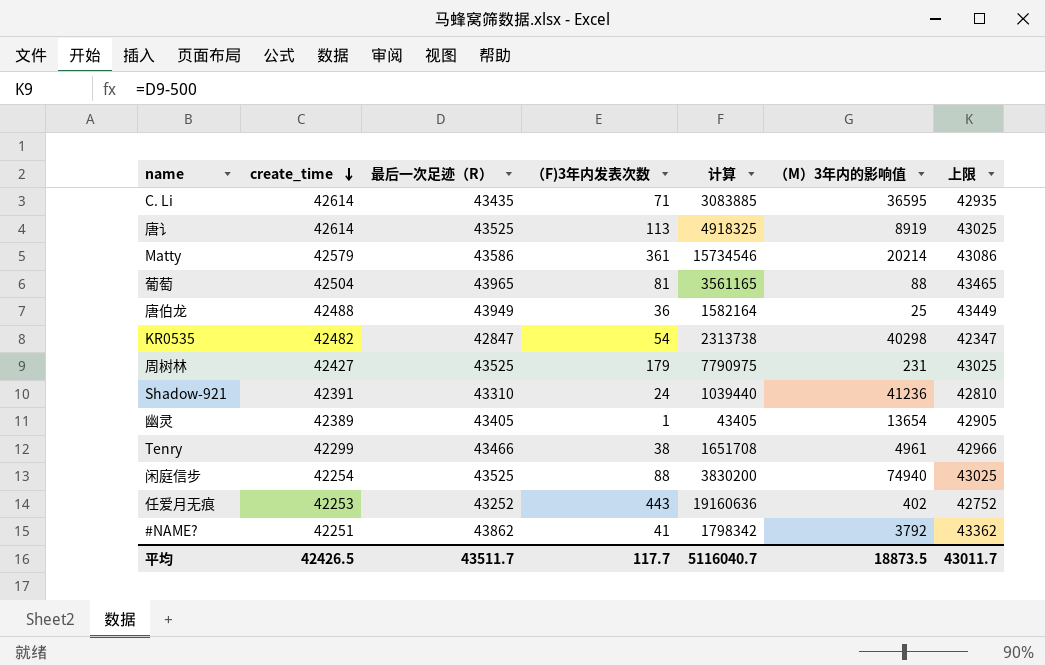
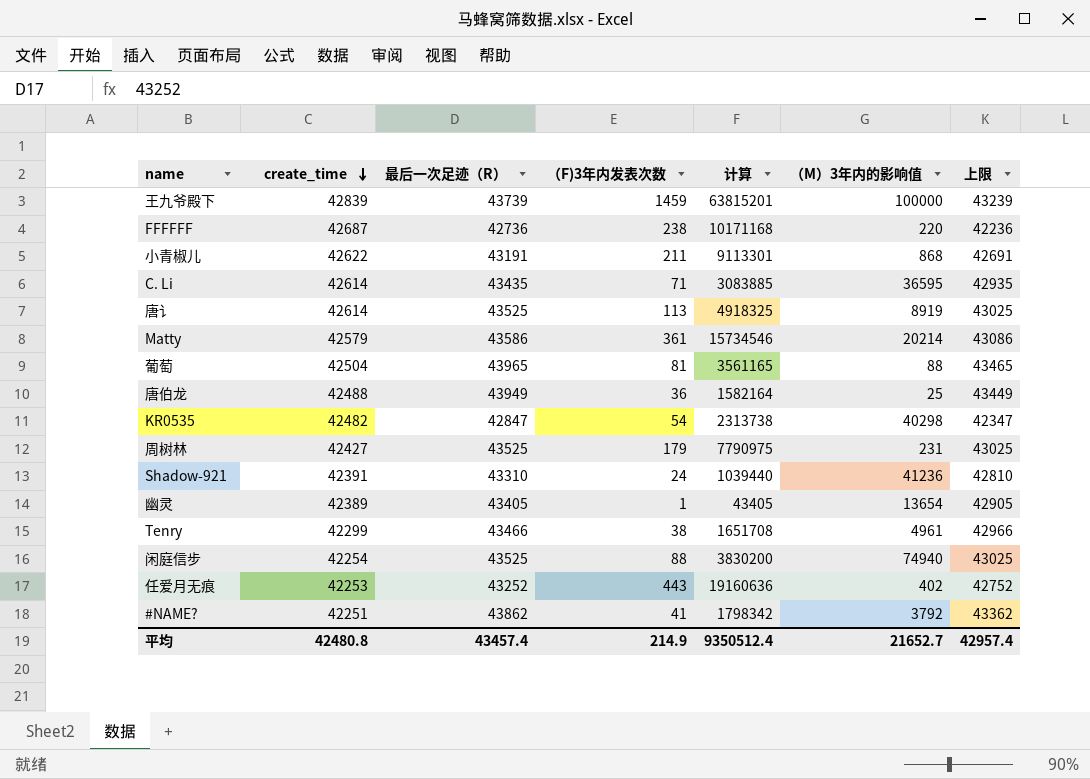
row 王九爷殿下: none -> 42839 | 43739 | 1459 | 63815201 | 100000 | 43239
row FFFFFF: none -> 42687 | 42736 | 238 | 10171168 | 220 | 42236
row 小青椒儿: none -> 42622 | 43191 | 211 | 9113301 | 868 | 42691
平均 | create_time: 42426.5 -> 42480.8
平均 | 最后一次足迹（R）: 43511.7 -> 43457.4
平均 | （F)3年内发表次数: 117.7 -> 214.9
平均 | 计算: 5116040.7 -> 9350512.4
平均 | （M）3年内的影响值: 18873.5 -> 21652.7
平均 | 上限: 43011.7 -> 42957.4

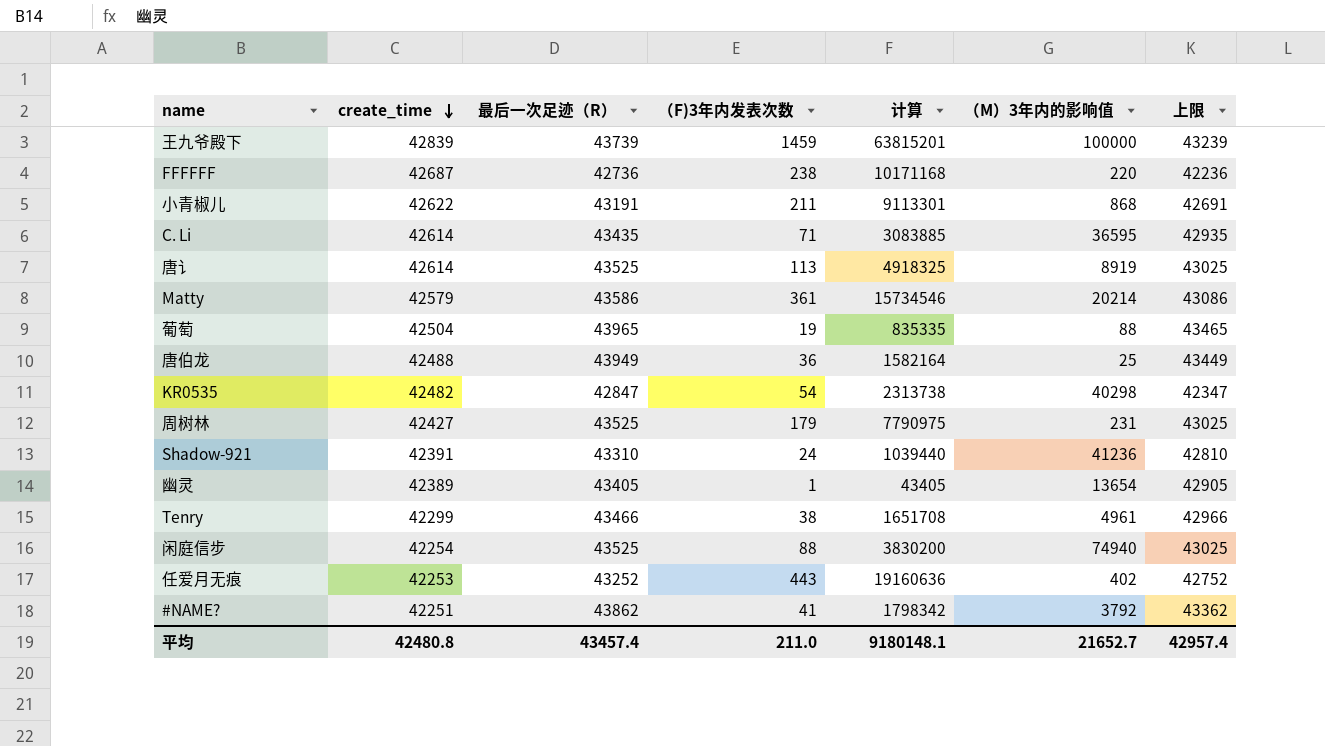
葡萄 | （F)3年内发表次数: 81 -> 19
葡萄 | 计算: 3561165 -> 835335
平均 | （F)3年内发表次数: 214.9 -> 211.0
平均 | 计算: 9350512.4 -> 9180148.1

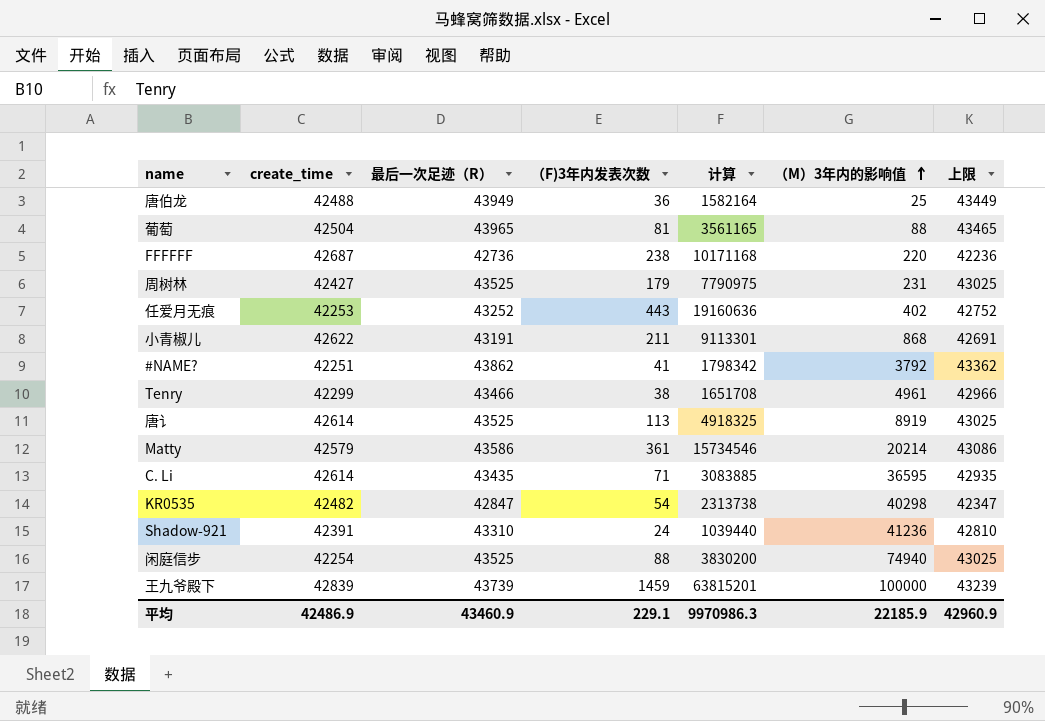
row order: create_time descending -> （M）3年内的影响值 ascending
row 幽灵: 42389 | 43405 | 1 | 43405 | 13654 | 42905 -> none
葡萄 | （F)3年内发表次数: 19 -> 81
葡萄 | 计算: 835335 -> 3561165
平均 | create_time: 42480.8 -> 42486.9
平均 | 最后一次足迹（R）: 43457.4 -> 43460.9
平均 | （F)3年内发表次数: 211.0 -> 229.1
平均 | 计算: 9180148.1 -> 9970986.3
平均 | （M）3年内的影响值: 21652.7 -> 22185.9
平均 | 上限: 42957.4 -> 42960.9

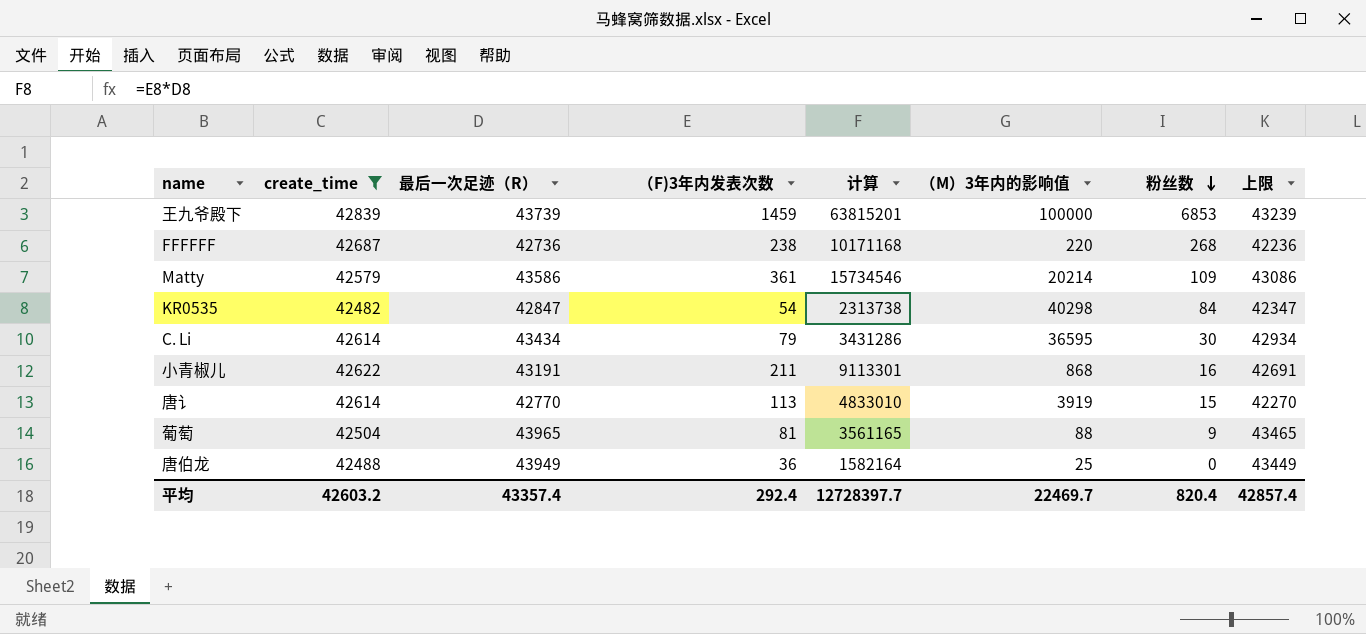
filter: none -> create_time >= 42482
row order: （M）3年内的影响值 ascending -> 粉丝数 descending
column 粉丝数 | position: none -> 7
C. Li | 最后一次足迹（R）: 43435 -> 43434
C. Li | （F)3年内发表次数: 71 -> 79
C. Li | 计算: 3083885 -> 3431286
C. Li | 上限: 42935 -> 42934
唐讠 | 最后一次足迹（R）: 43525 -> 42770
唐讠 | 计算: 4918325 -> 4833010
唐讠 | （M）3年内的影响值: 8919 -> 3919
唐讠 | 上限: 43025 -> 42270
平均 | create_time: 42486.9 -> 42603.2
平均 | 最后一次足迹（R）: 43460.9 -> 43357.4
平均 | （F)3年内发表次数: 229.1 -> 292.4
平均 | 计算: 9970986.3 -> 12728397.7
平均 | （M）3年内的影响值: 22185.9 -> 22469.7
平均 | 上限: 42960.9 -> 42857.4

